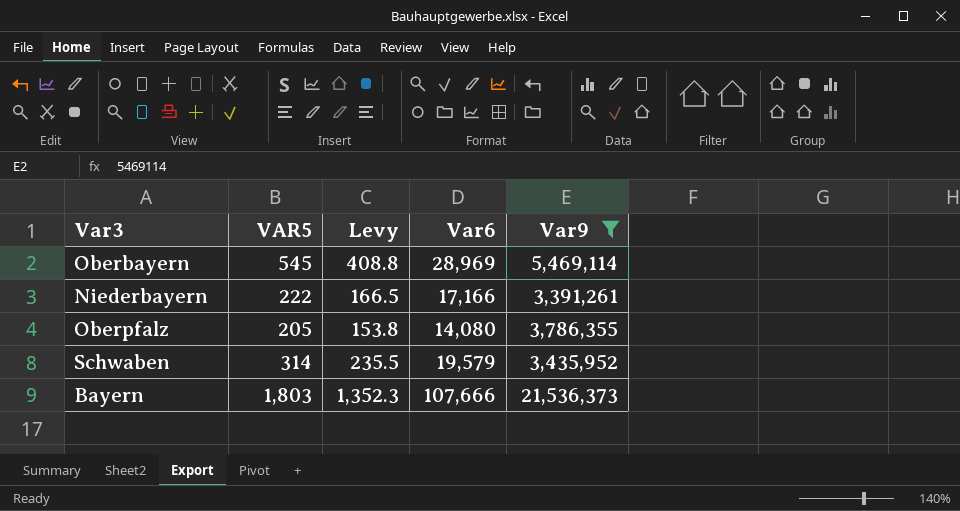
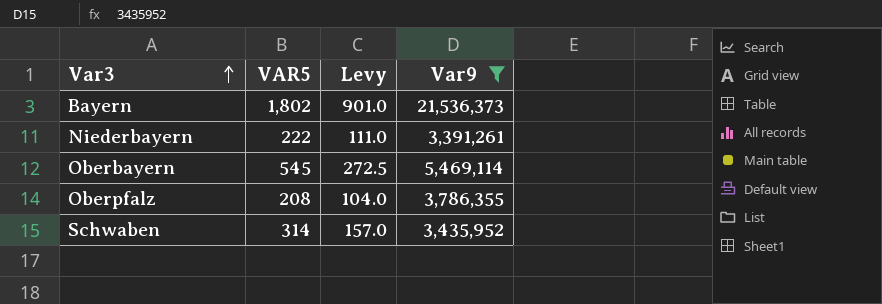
row order: none -> Var3 ascending
column Var6 | position: 4 -> none
column Levy | formula: [VAR5] * 0.75 -> [VAR5] * 0.5
Bayern | VAR5: 1,803 -> 1,802
Oberpfalz | VAR5: 205 -> 208

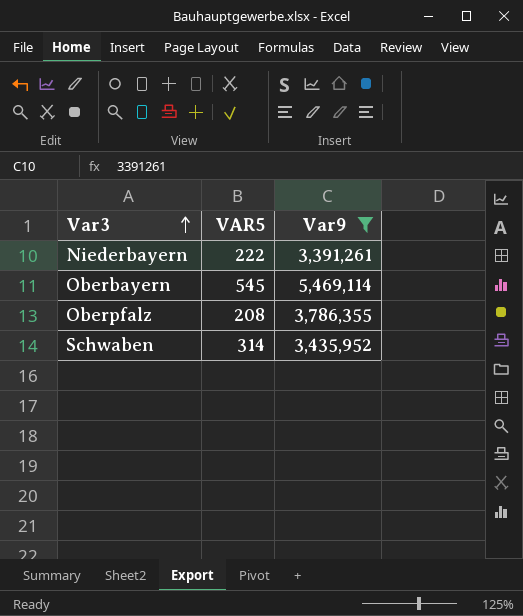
column Levy | formula: [VAR5] * 0.5 -> none
row Bayern: 1,802 | 901.0 | 21,536,373 -> none

